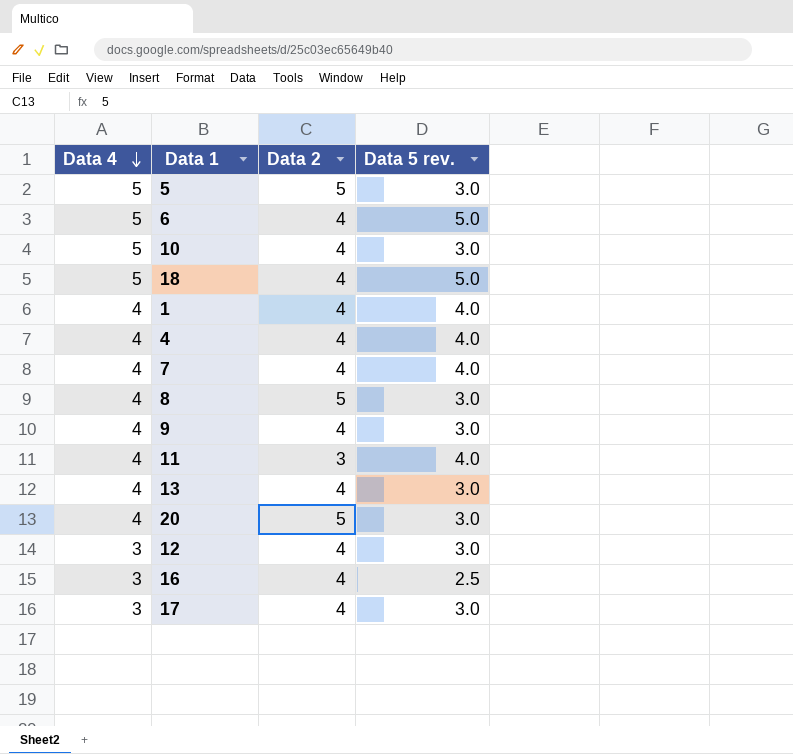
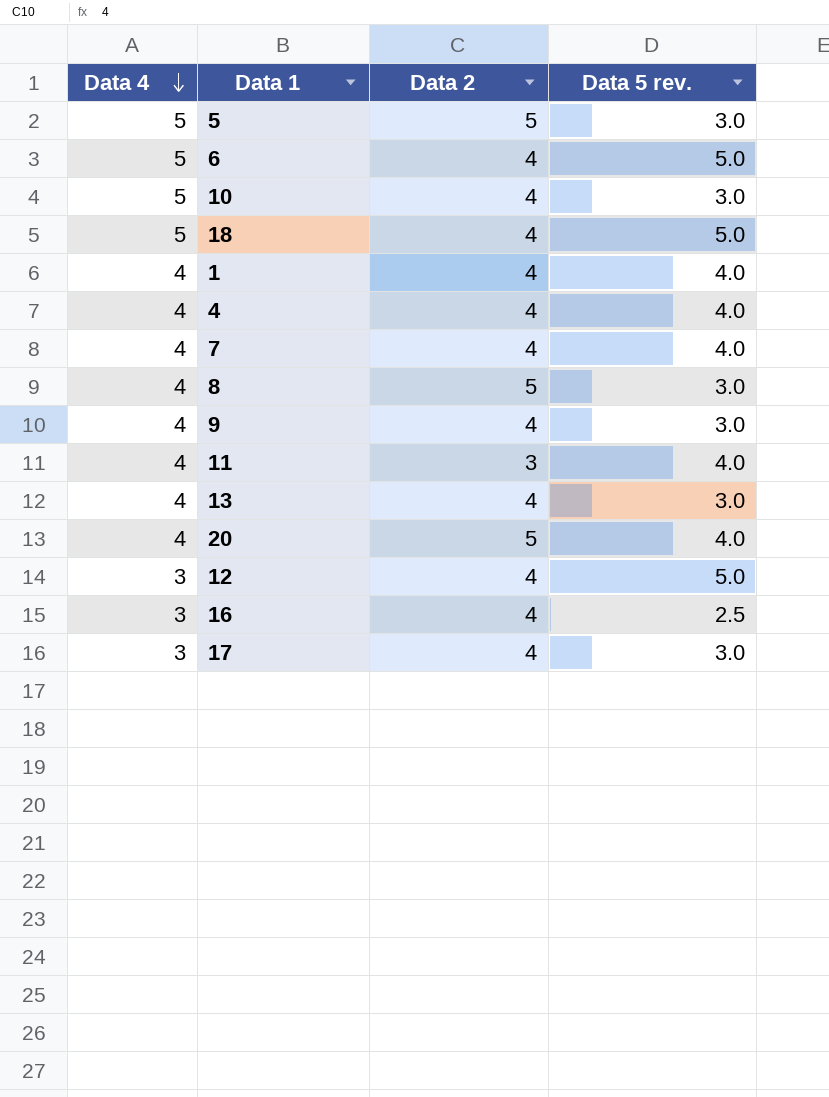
20 | Data 5 rev.: 3.0 -> 4.0
12 | Data 5 rev.: 3.0 -> 5.0

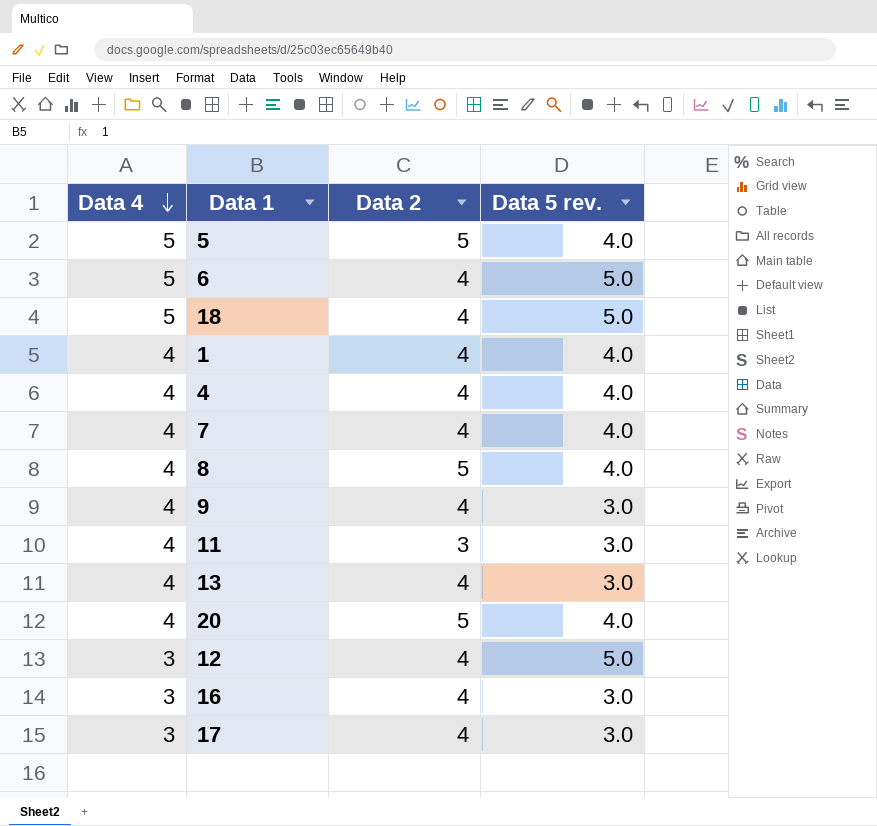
row 10: 5 | 4 | 3.0 -> none
5 | Data 5 rev.: 3.0 -> 4.0
8 | Data 5 rev.: 3.0 -> 4.0
11 | Data 5 rev.: 4.0 -> 3.0
16 | Data 5 rev.: 2.5 -> 3.0

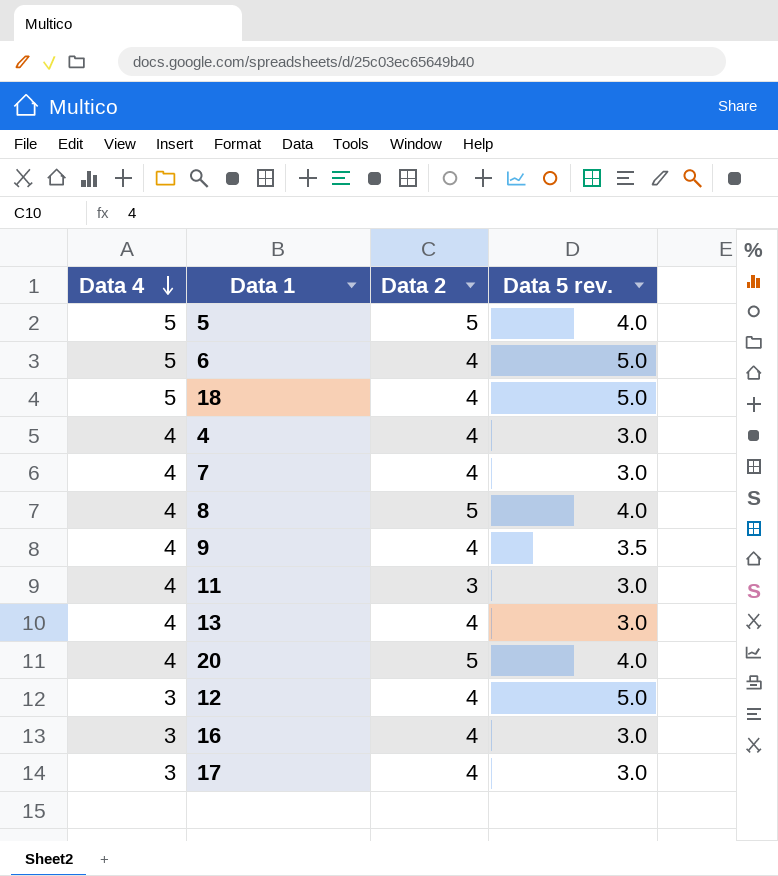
row 1: 4 | 4 | 4.0 -> none
4 | Data 5 rev.: 4.0 -> 3.0
7 | Data 5 rev.: 4.0 -> 3.0
9 | Data 5 rev.: 3.0 -> 3.5

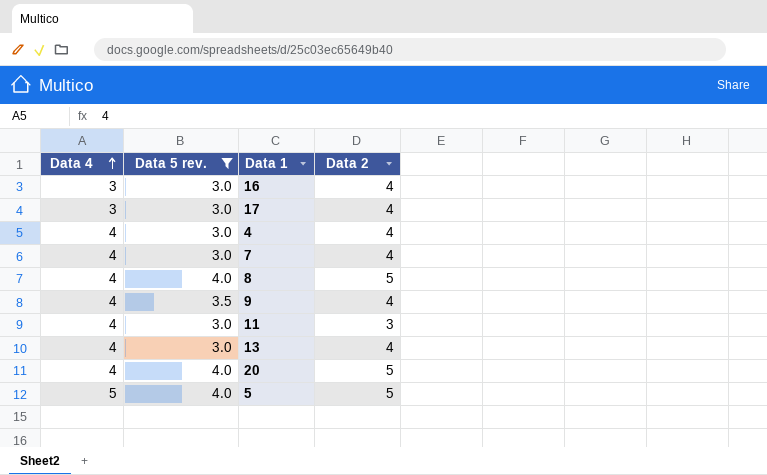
filter: none -> Data 5 rev. != 5.0
row order: Data 4 descending -> Data 4 ascending
column Data 5 rev. | position: 4 -> 2

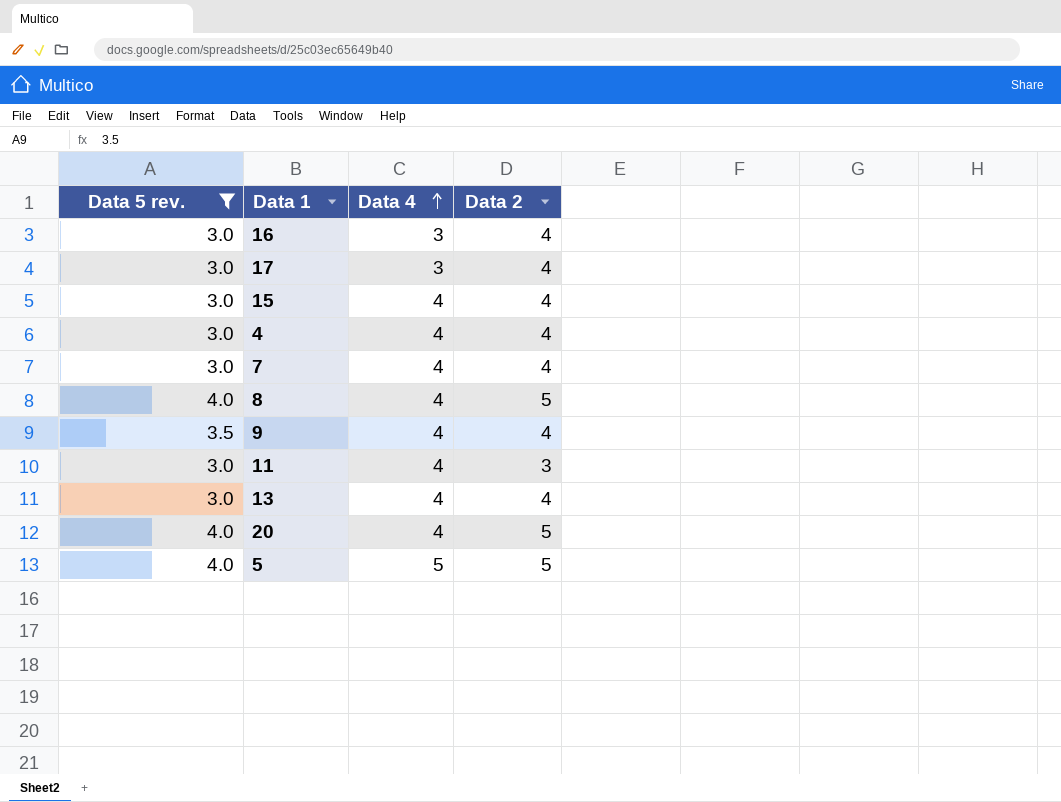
column Data 4 | position: 1 -> 3
row 15: none -> 3.0 | 4 | 4

